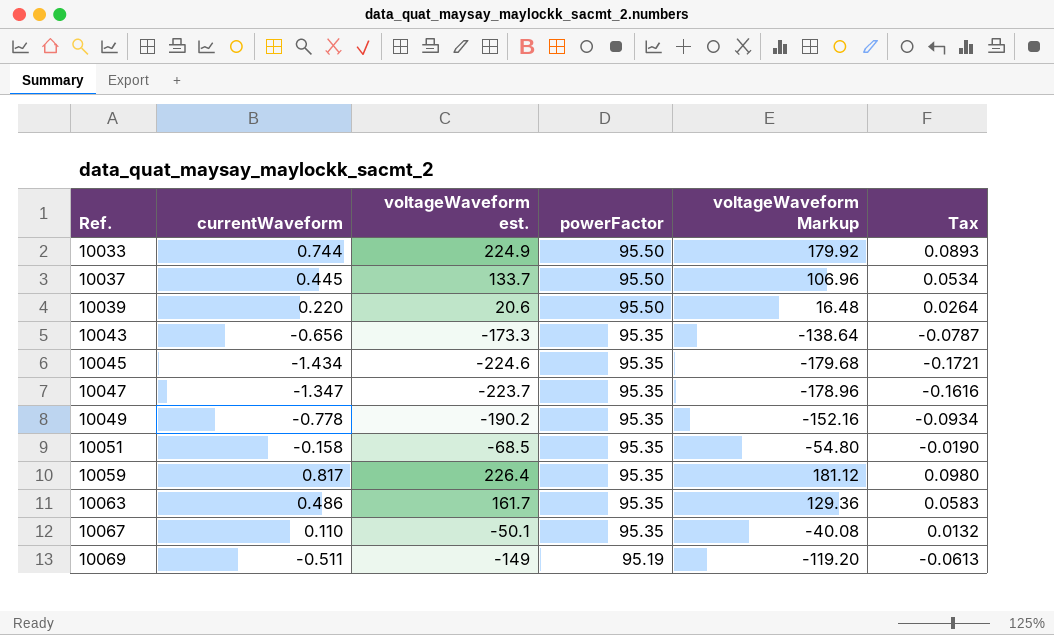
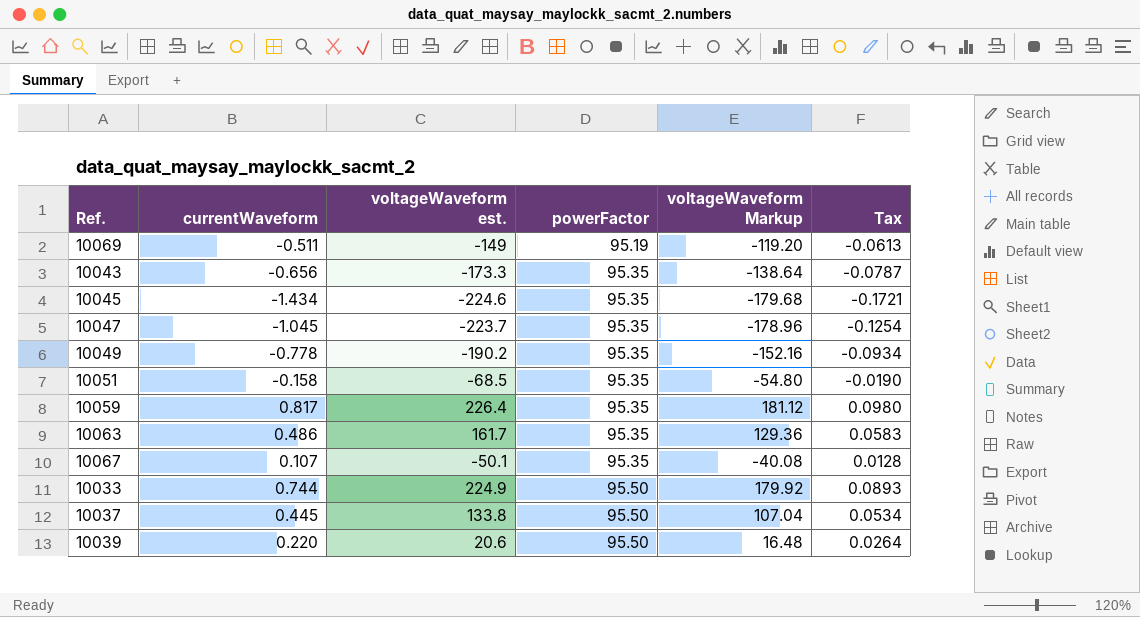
row order: Ref. ascending -> powerFactor ascending
10047 | currentWaveform: -1.347 -> -1.045
10047 | Tax: -0.1616 -> -0.1254
10067 | currentWaveform: 0.110 -> 0.107
10067 | Tax: 0.0132 -> 0.0128
10037 | voltageWaveform est.: 133.7 -> 133.8
10037 | voltageWaveform Markup: 106.96 -> 107.04

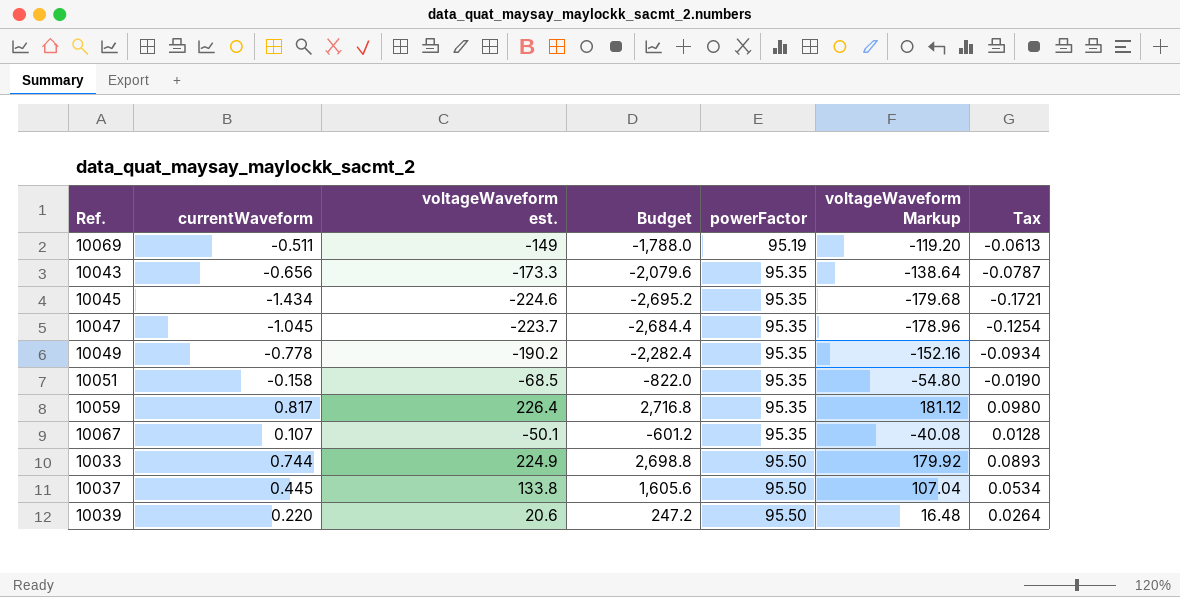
column Budget | formula: none -> [voltageWaveform est.] * 12
row 10063: 0.486 | 161.7 | 95.35 | 129.36 | 0.0583 -> none

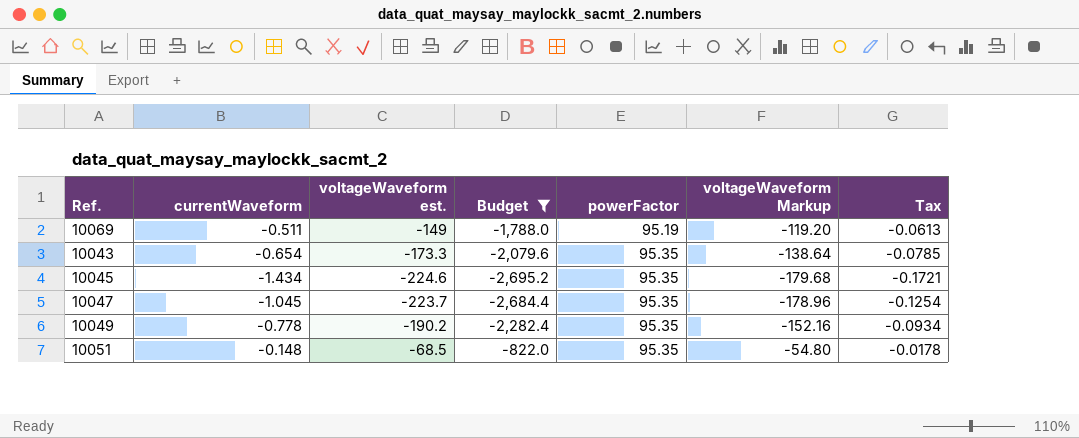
filter: none -> Budget <= -822.0
10043 | currentWaveform: -0.656 -> -0.654
10043 | Tax: -0.0787 -> -0.0785
10051 | currentWaveform: -0.158 -> -0.148
10051 | Tax: -0.0190 -> -0.0178

